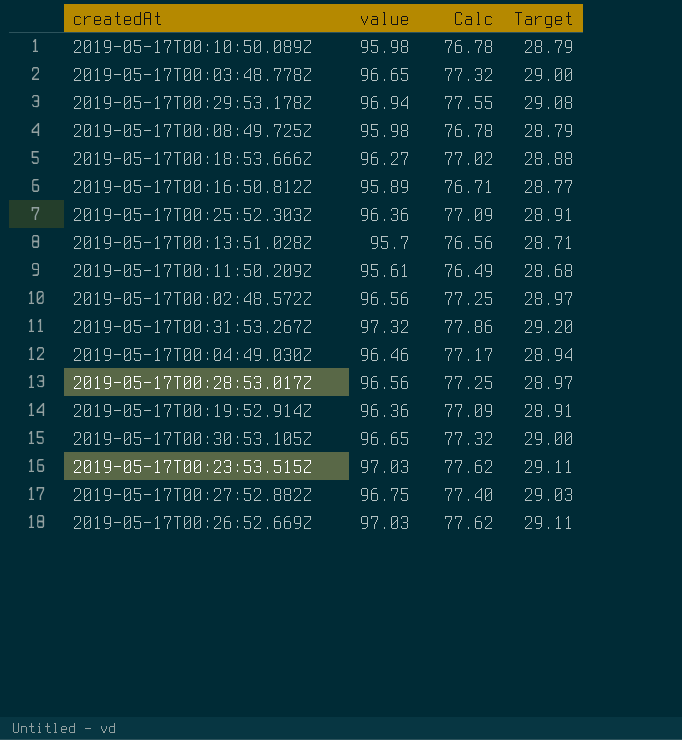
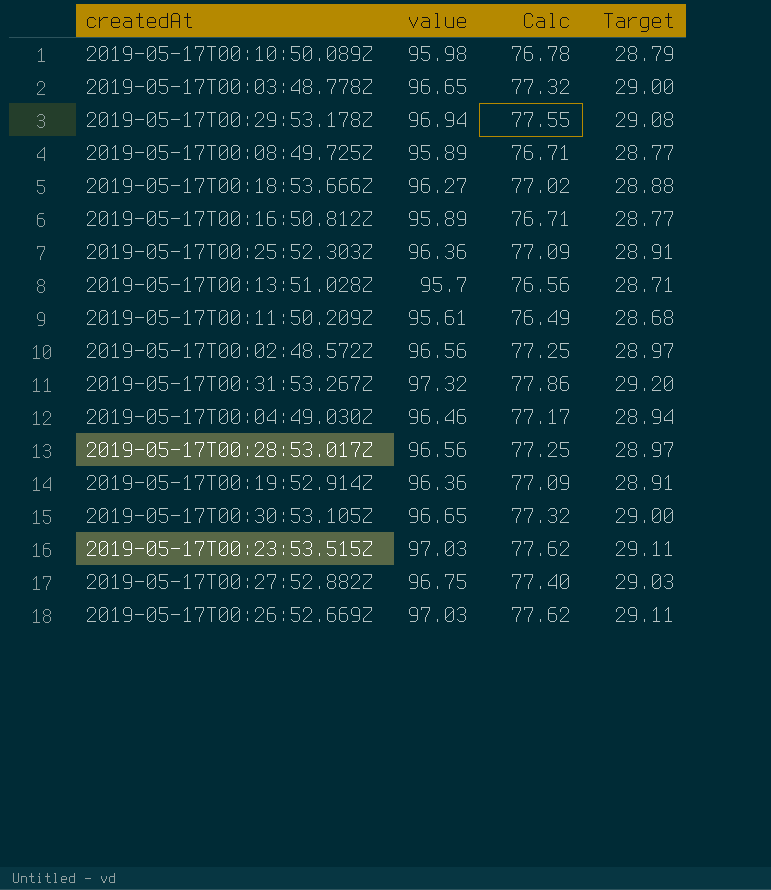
2019-05-17T00:08:49.725Z | value: 95.98 -> 95.89
2019-05-17T00:08:49.725Z | Calc: 76.78 -> 76.71
2019-05-17T00:08:49.725Z | Target: 28.79 -> 28.77

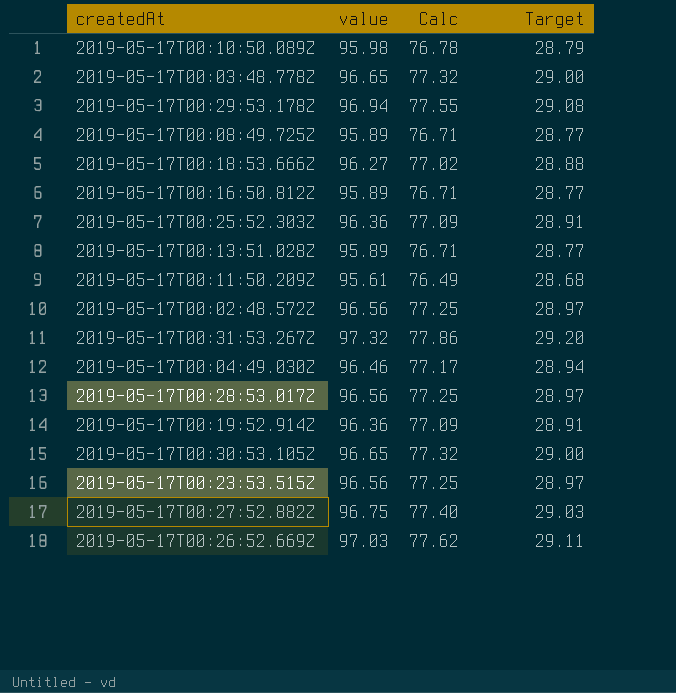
2019-05-17T00:13:51.028Z | value: 95.7 -> 95.89
2019-05-17T00:13:51.028Z | Calc: 76.56 -> 76.71
2019-05-17T00:13:51.028Z | Target: 28.71 -> 28.77
2019-05-17T00:23:53.515Z | value: 97.03 -> 96.56
2019-05-17T00:23:53.515Z | Calc: 77.62 -> 77.25
2019-05-17T00:23:53.515Z | Target: 29.11 -> 28.97

